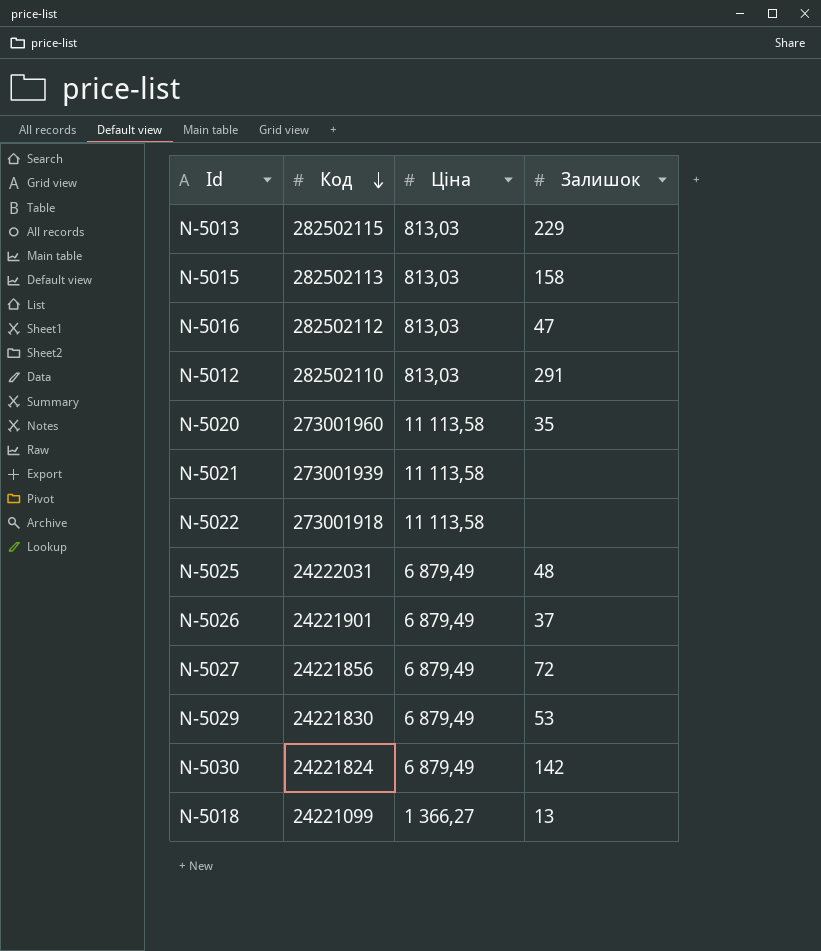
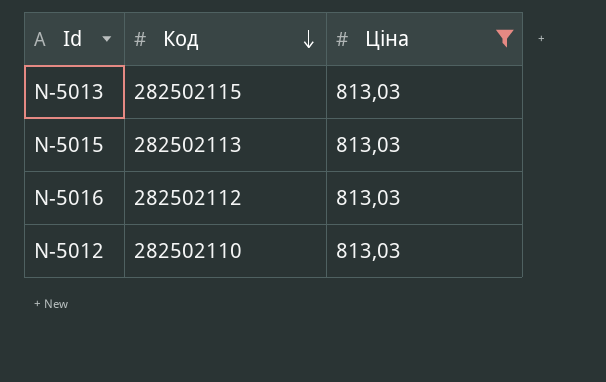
filter: none -> Ціна = 813,03
column Залишок | position: 4 -> none

